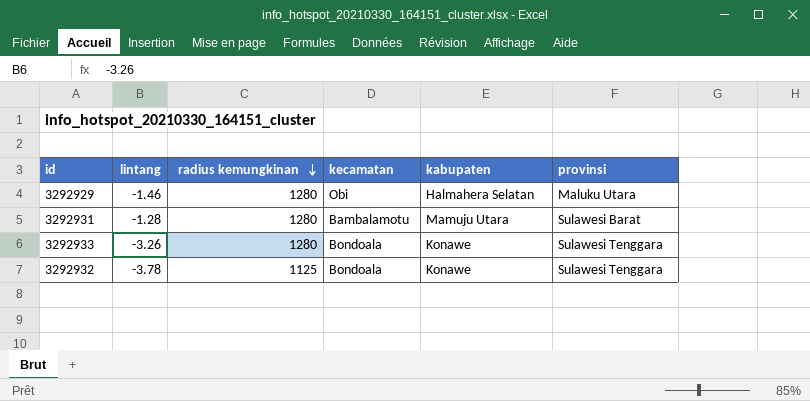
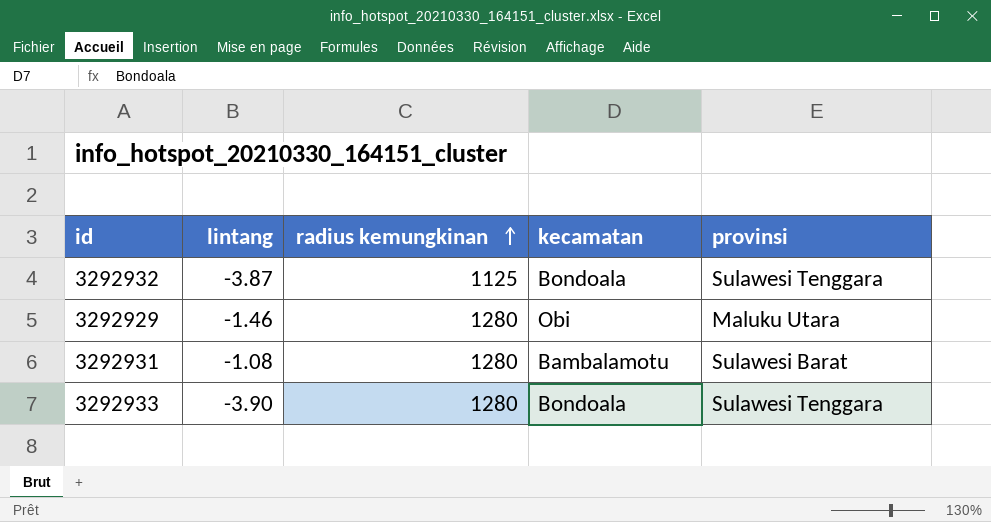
row order: radius kemungkinan descending -> radius kemungkinan ascending
column kabupaten | position: 5 -> none
3292932 | lintang: -3.78 -> -3.87
3292931 | lintang: -1.28 -> -1.08
3292933 | lintang: -3.26 -> -3.90

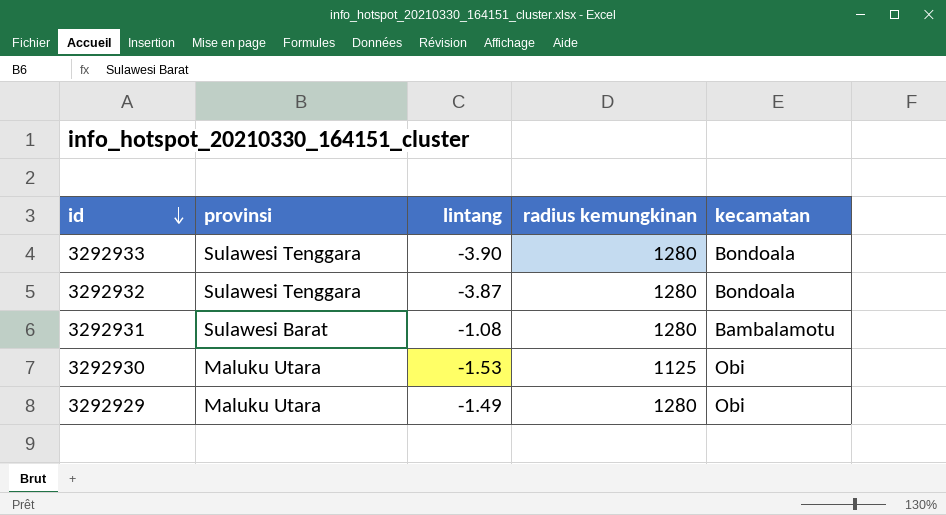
row order: radius kemungkinan ascending -> id descending
column provinsi | position: 5 -> 2
3292932 | radius kemungkinan: 1125 -> 1280
row 3292930: none -> Maluku Utara | -1.53 | 1125 | Obi
3292929 | lintang: -1.46 -> -1.49

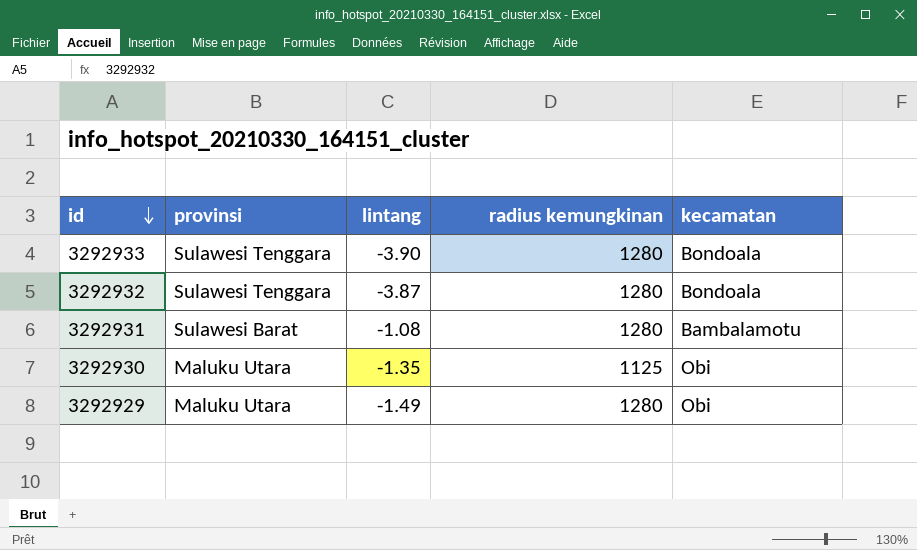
3292930 | lintang: -1.53 -> -1.35

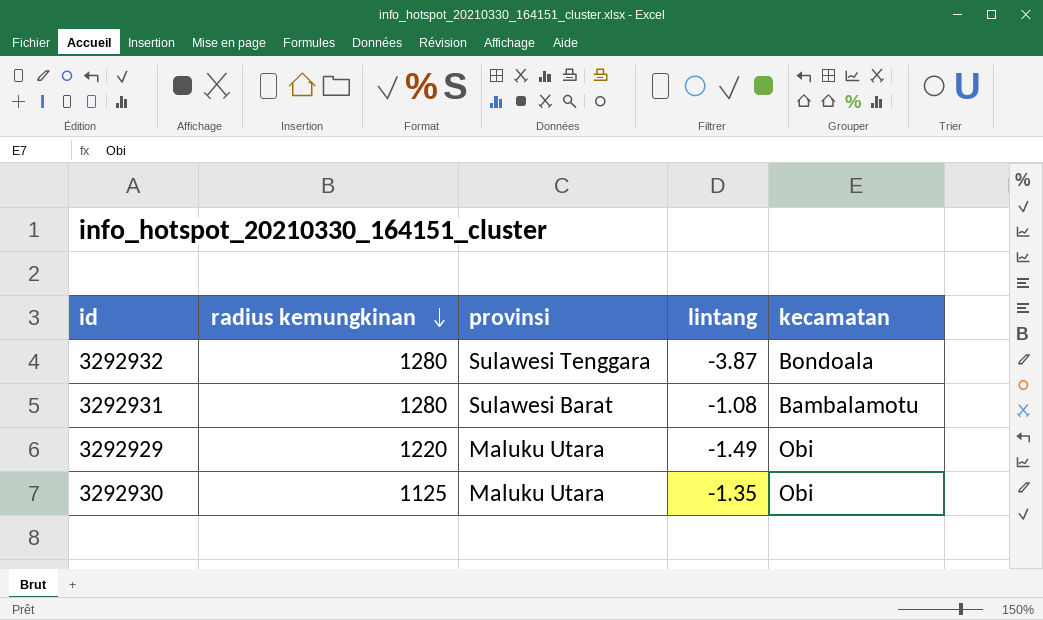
row order: id descending -> radius kemungkinan descending
column radius kemungkinan | position: 4 -> 2
row 3292933: Sulawesi Tenggara | -3.90 | 1280 | Bondoala -> none
3292929 | radius kemungkinan: 1280 -> 1220

